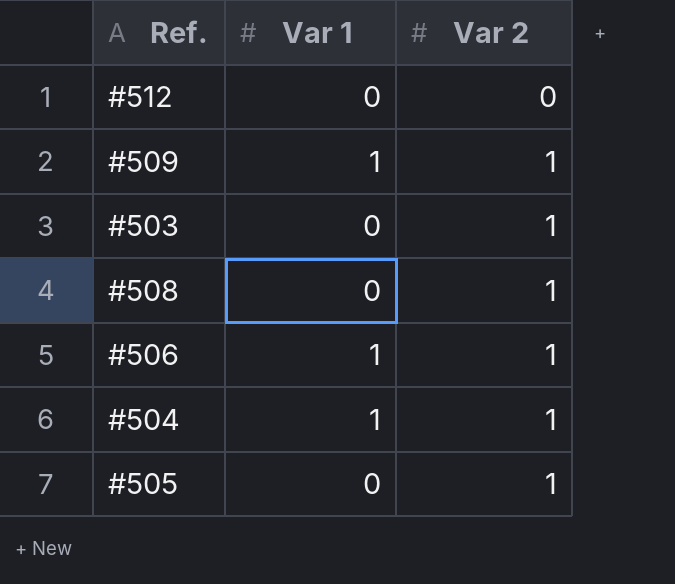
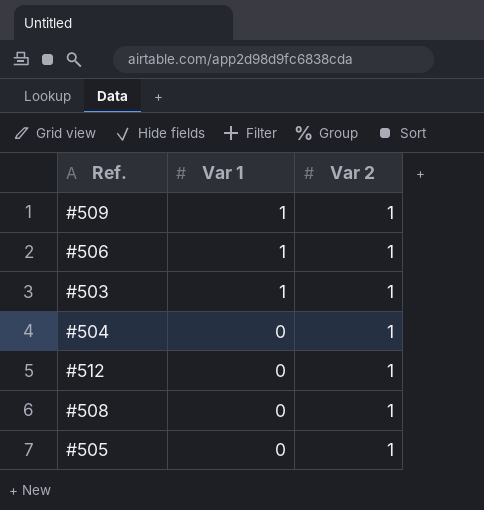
row order: Var 2 ascending -> Var 1 descending
#503 | Var 1: 0 -> 1
#504 | Var 1: 1 -> 0
#512 | Var 2: 0 -> 1

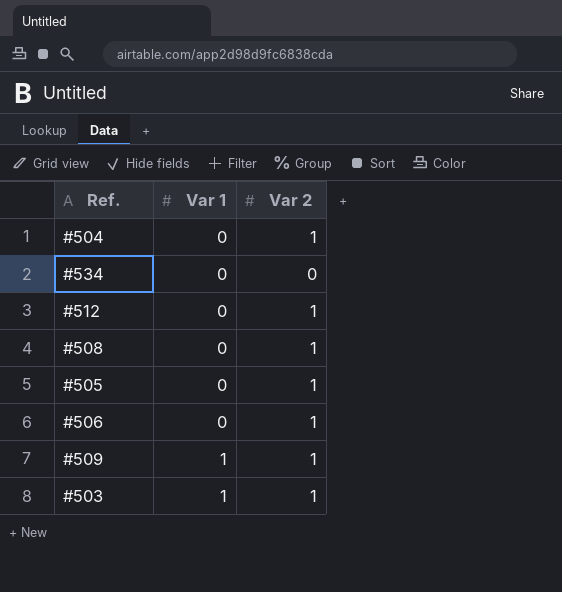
row order: Var 1 descending -> Var 1 ascending
row #534: none -> 0 | 0
#506 | Var 1: 1 -> 0

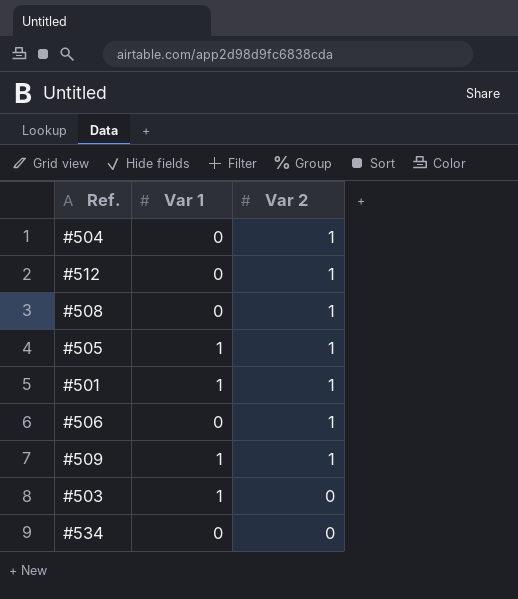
row order: Var 1 ascending -> Var 2 descending
#505 | Var 1: 0 -> 1
row #501: none -> 1 | 1
#503 | Var 2: 1 -> 0

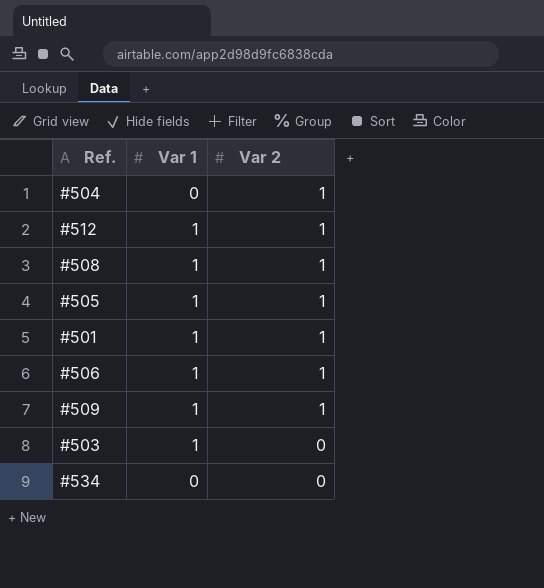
#512 | Var 1: 0 -> 1
#508 | Var 1: 0 -> 1
#506 | Var 1: 0 -> 1

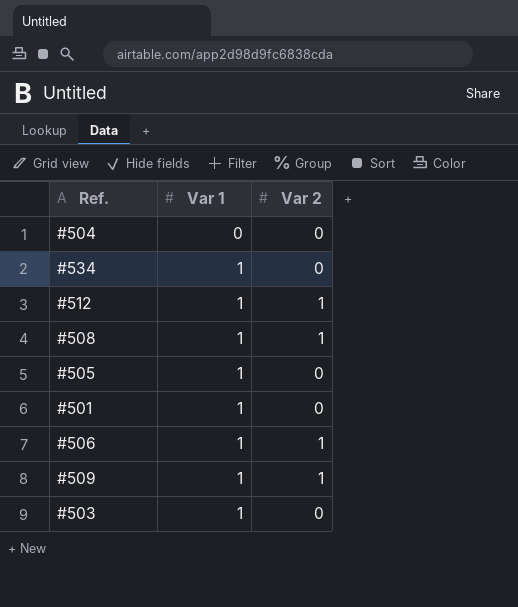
row order: Var 2 descending -> Var 1 ascending
#504 | Var 2: 1 -> 0
#534 | Var 1: 0 -> 1
#505 | Var 2: 1 -> 0
#501 | Var 2: 1 -> 0

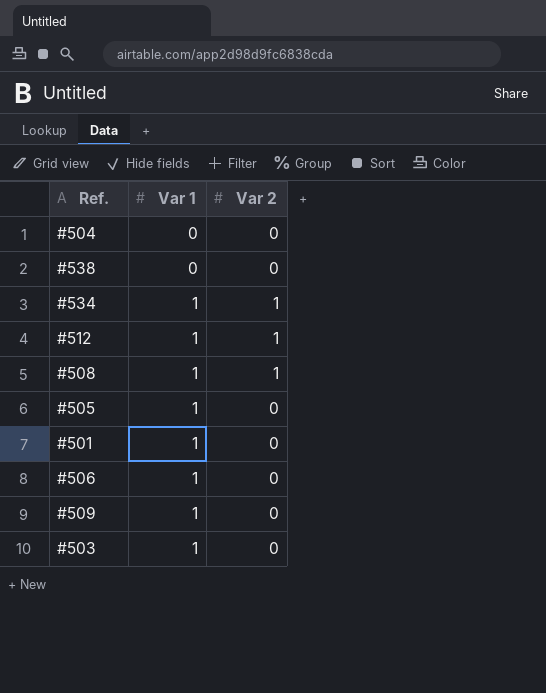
row #538: none -> 0 | 0
#534 | Var 2: 0 -> 1
#506 | Var 2: 1 -> 0
#509 | Var 2: 1 -> 0

